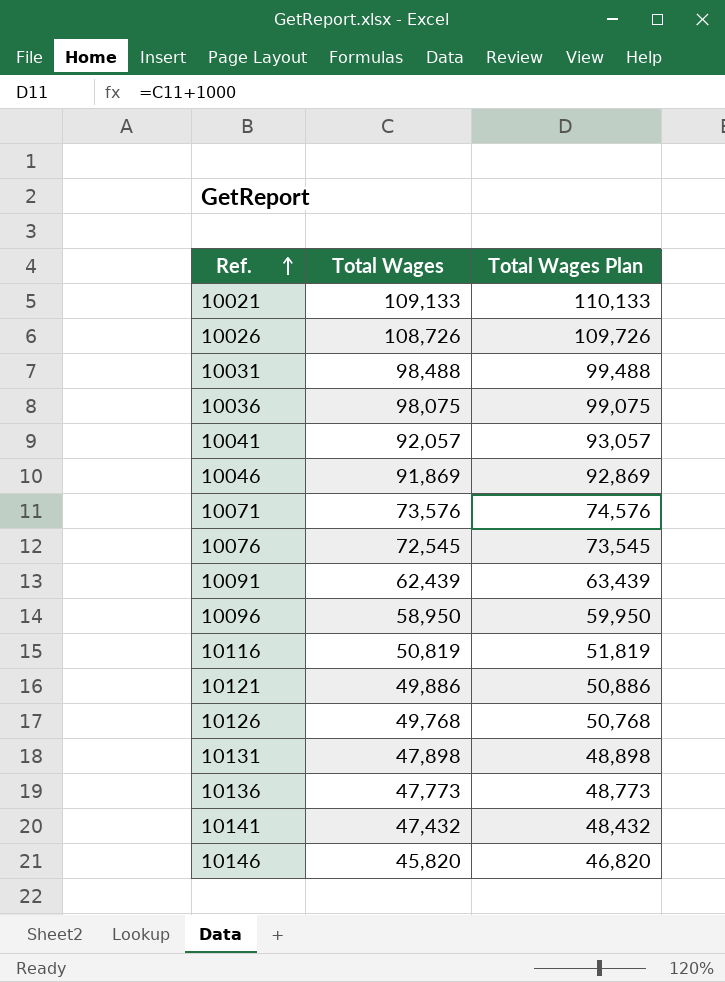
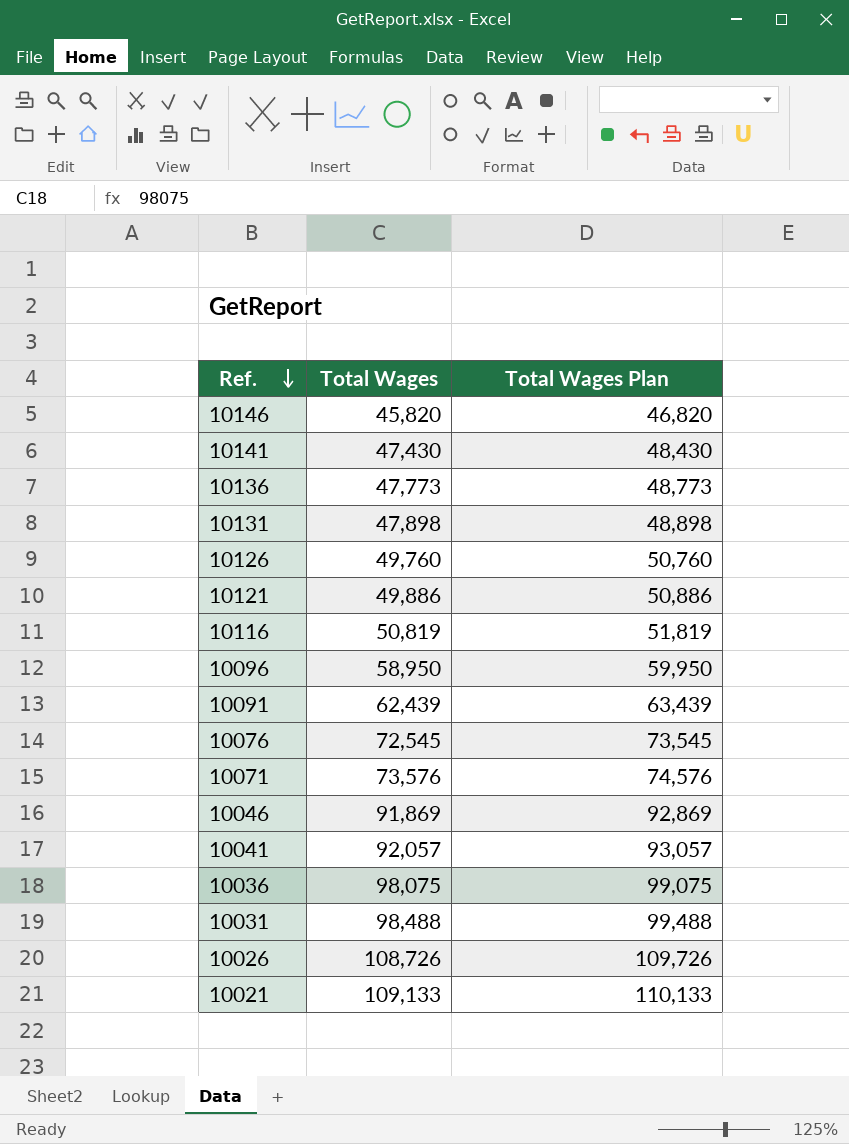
row order: Ref. ascending -> Ref. descending
10141 | Total Wages: 47,432 -> 47,430
10141 | Total Wages Plan: 48,432 -> 48,430
10126 | Total Wages: 49,768 -> 49,760
10126 | Total Wages Plan: 50,768 -> 50,760

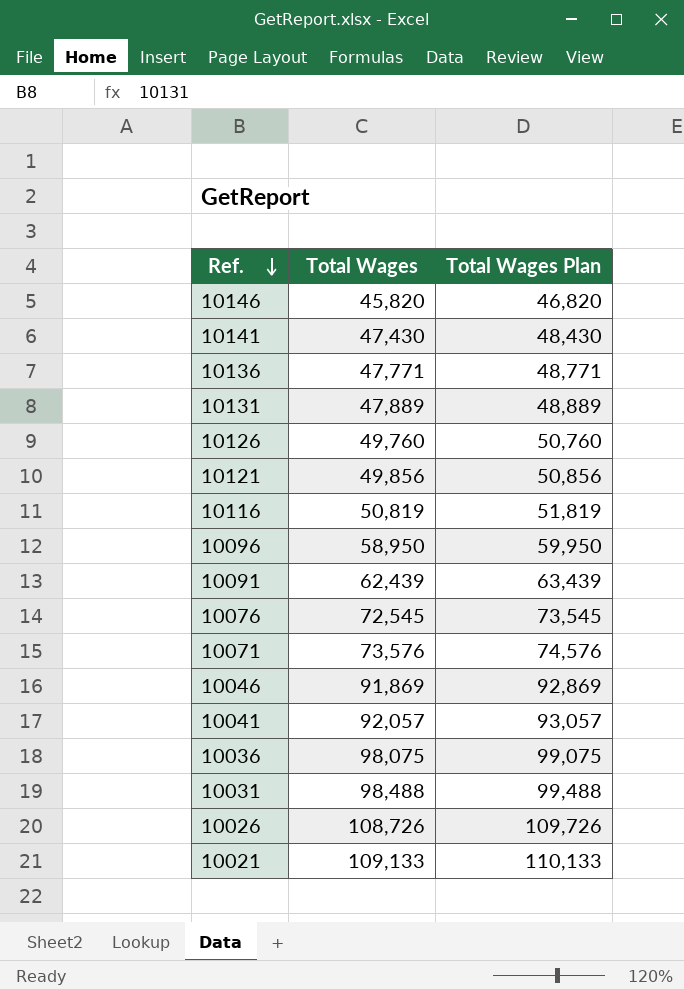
10136 | Total Wages: 47,773 -> 47,771
10136 | Total Wages Plan: 48,773 -> 48,771
10131 | Total Wages: 47,898 -> 47,889
10131 | Total Wages Plan: 48,898 -> 48,889
10121 | Total Wages: 49,886 -> 49,856
10121 | Total Wages Plan: 50,886 -> 50,856

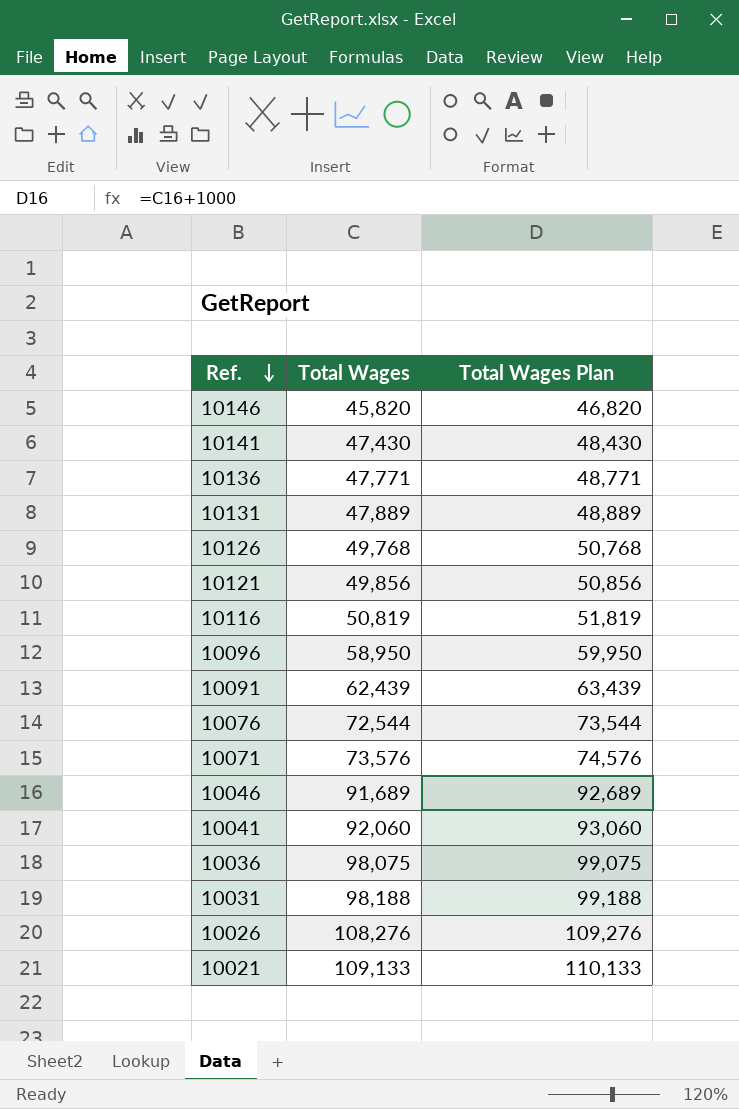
10126 | Total Wages: 49,760 -> 49,768
10126 | Total Wages Plan: 50,760 -> 50,768
10076 | Total Wages: 72,545 -> 72,544
10076 | Total Wages Plan: 73,545 -> 73,544
10046 | Total Wages: 91,869 -> 91,689
10046 | Total Wages Plan: 92,869 -> 92,689
10041 | Total Wages: 92,057 -> 92,060
10041 | Total Wages Plan: 93,057 -> 93,060
10031 | Total Wages: 98,488 -> 98,188
10031 | Total Wages Plan: 99,488 -> 99,188
10026 | Total Wages: 108,726 -> 108,276
10026 | Total Wages Plan: 109,726 -> 109,276

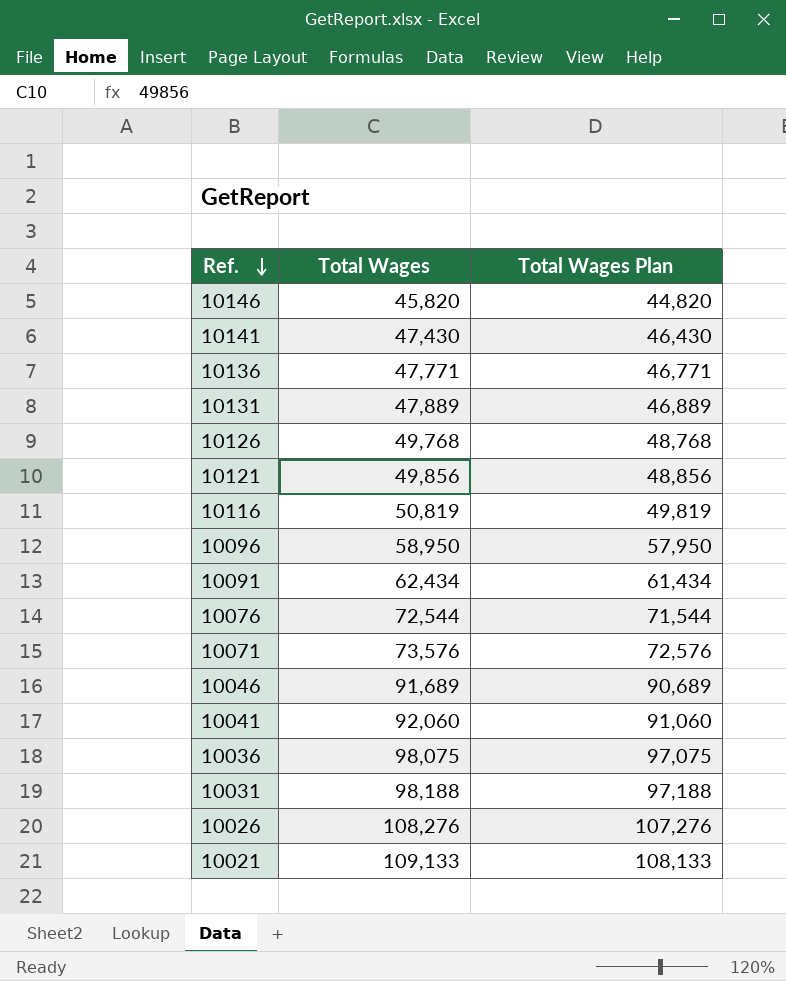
column Total Wages Plan | formula: [Total Wages] + 1000 -> [Total Wages] - 1000
10091 | Total Wages: 62,439 -> 62,434

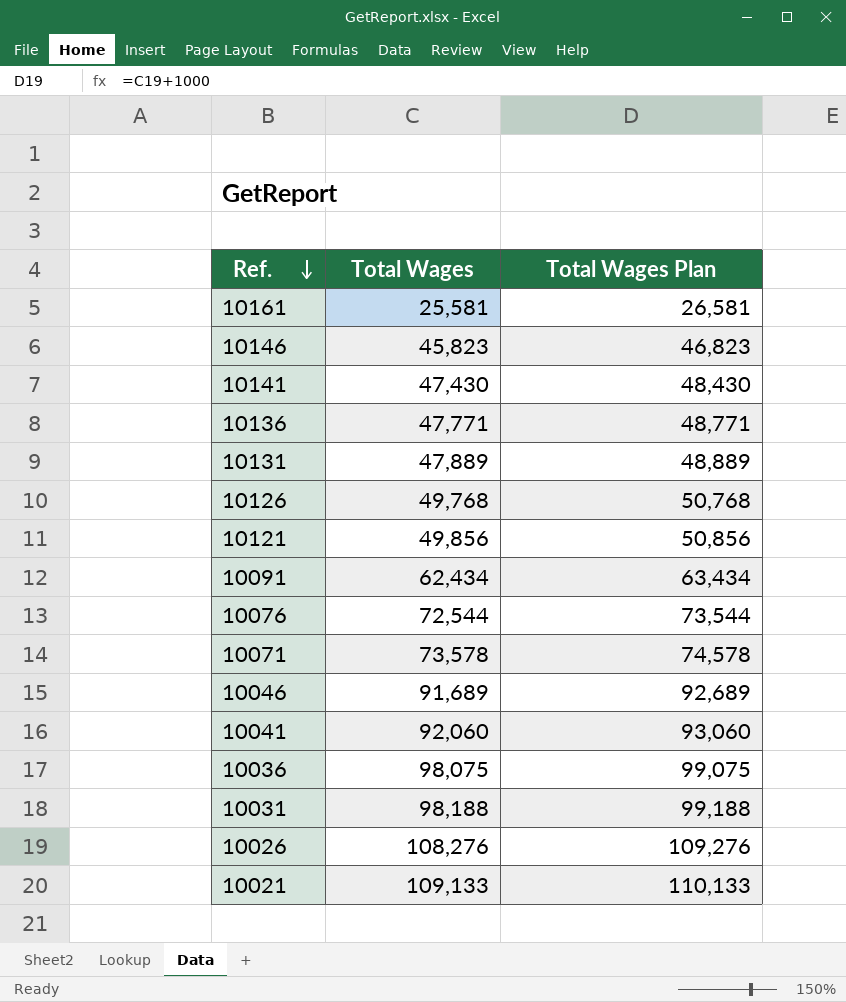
column Total Wages Plan | formula: [Total Wages] - 1000 -> [Total Wages] + 1000
row 10116: 50,819 | 49,819 -> none
row 10096: 58,950 | 57,950 -> none
row 10161: none -> 25,581 | 26,581
10146 | Total Wages: 45,820 -> 45,823
10071 | Total Wages: 73,576 -> 73,578

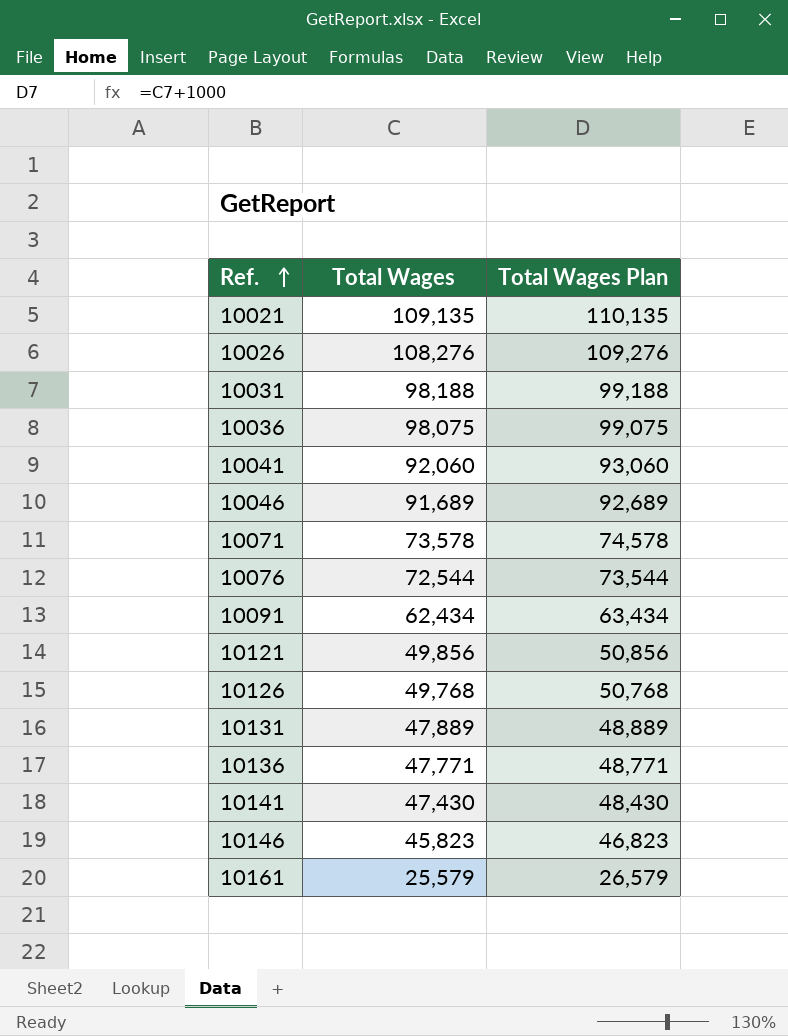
row order: Ref. descending -> Ref. ascending
10021 | Total Wages: 109,133 -> 109,135
10021 | Total Wages Plan: 110,133 -> 110,135
10161 | Total Wages: 25,581 -> 25,579
10161 | Total Wages Plan: 26,581 -> 26,579

